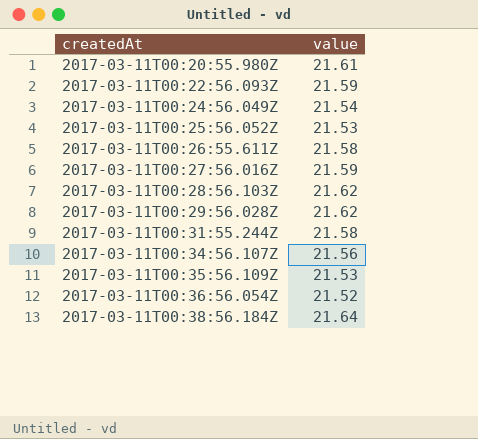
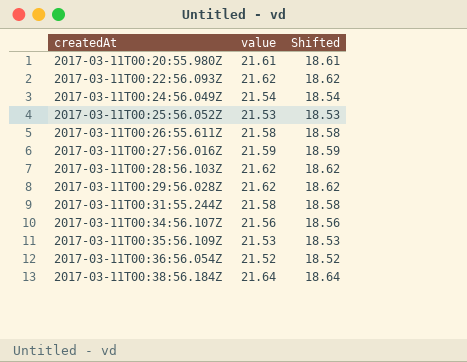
column Shifted | formula: none -> [value] - 3
2017-03-11T00:22:56.093Z | value: 21.59 -> 21.62

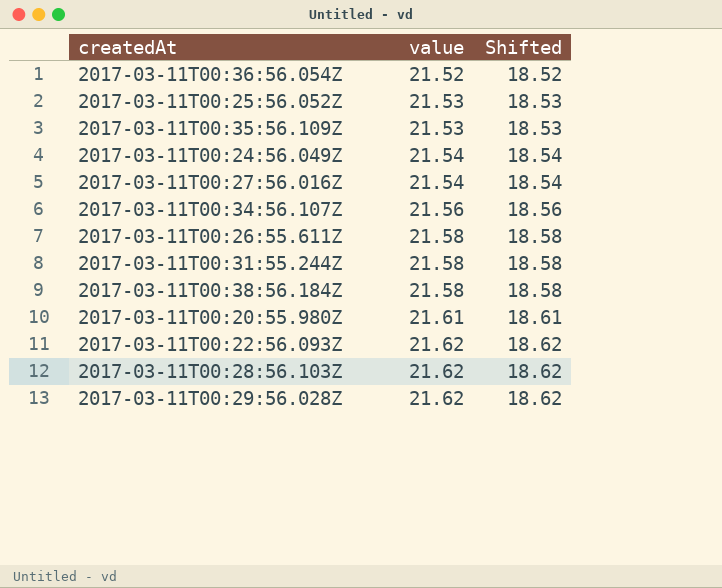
row order: createdAt ascending -> value ascending
2017-03-11T00:27:56.016Z | value: 21.59 -> 21.54
2017-03-11T00:27:56.016Z | Shifted: 18.59 -> 18.54
2017-03-11T00:38:56.184Z | value: 21.64 -> 21.58
2017-03-11T00:38:56.184Z | Shifted: 18.64 -> 18.58

